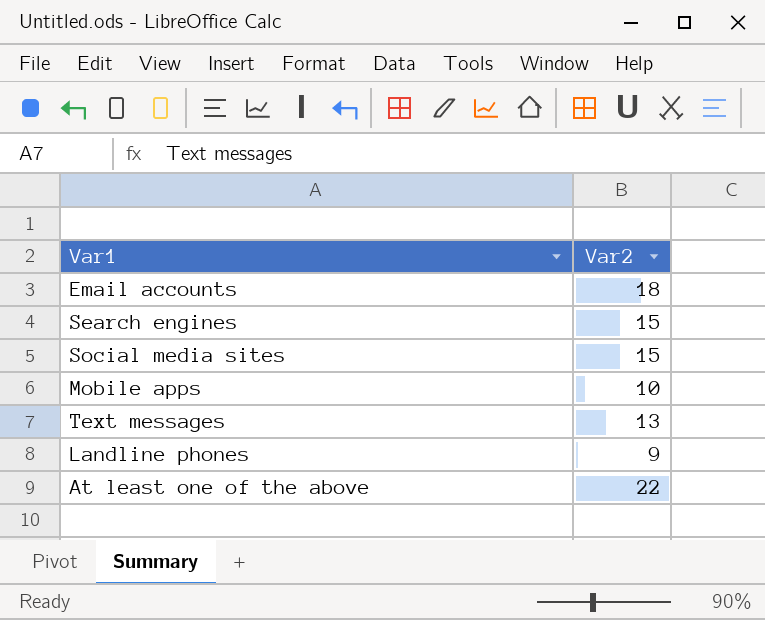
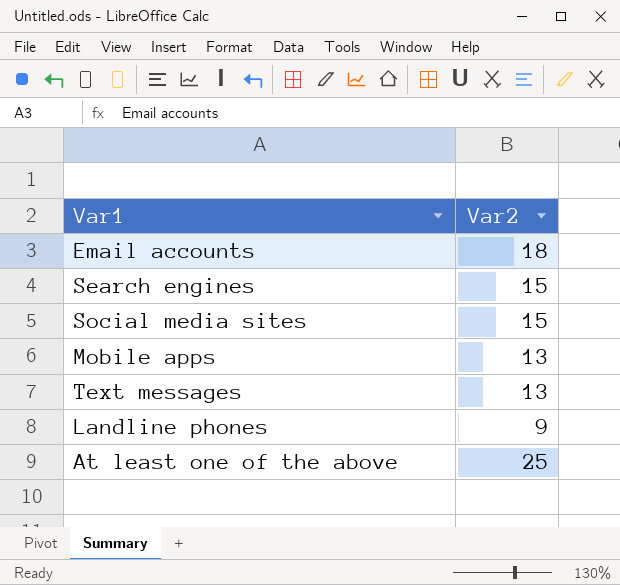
Mobile apps | Var2: 10 -> 13
At least one of the above | Var2: 22 -> 25

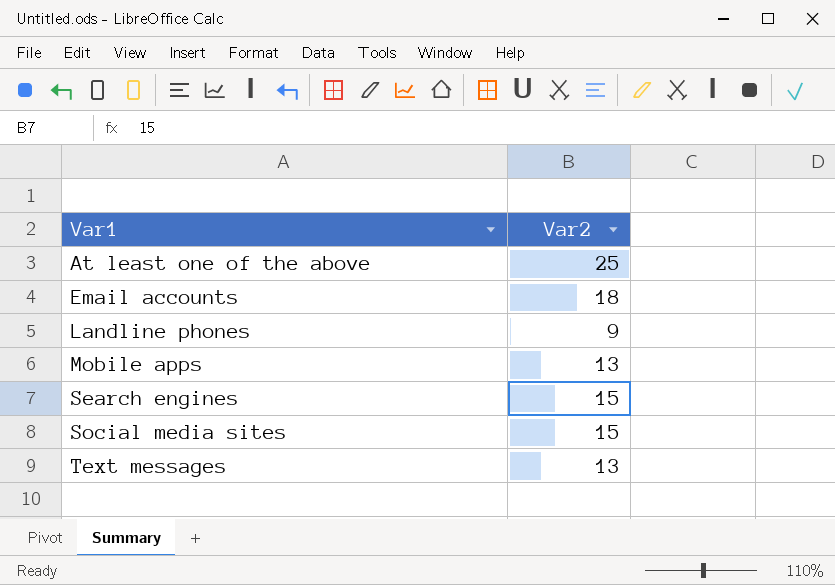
row order: none -> Var1 ascending

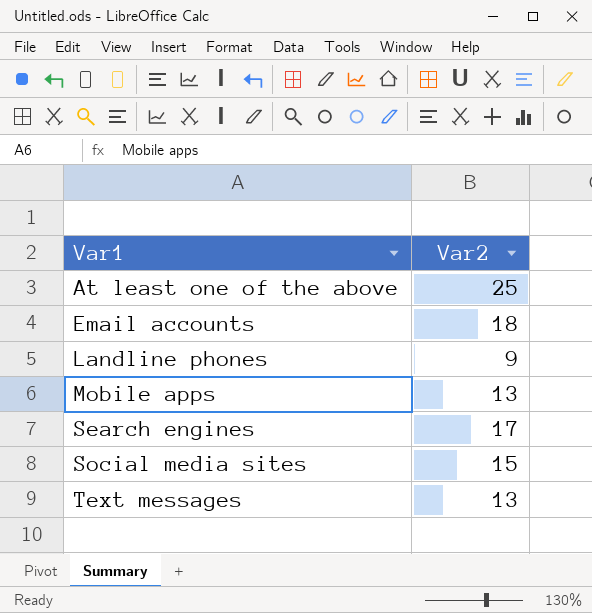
Search engines | Var2: 15 -> 17

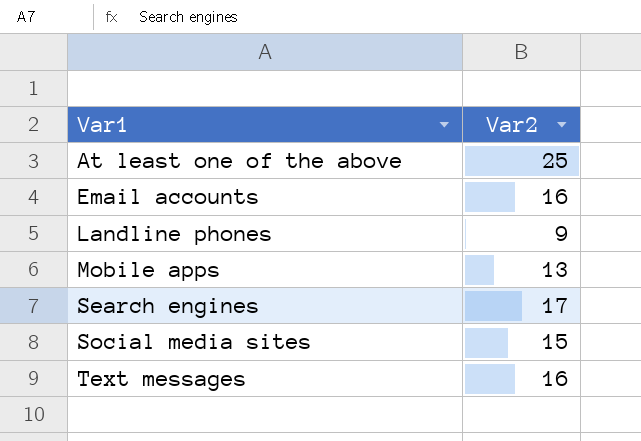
Email accounts | Var2: 18 -> 16
Text messages | Var2: 13 -> 16

